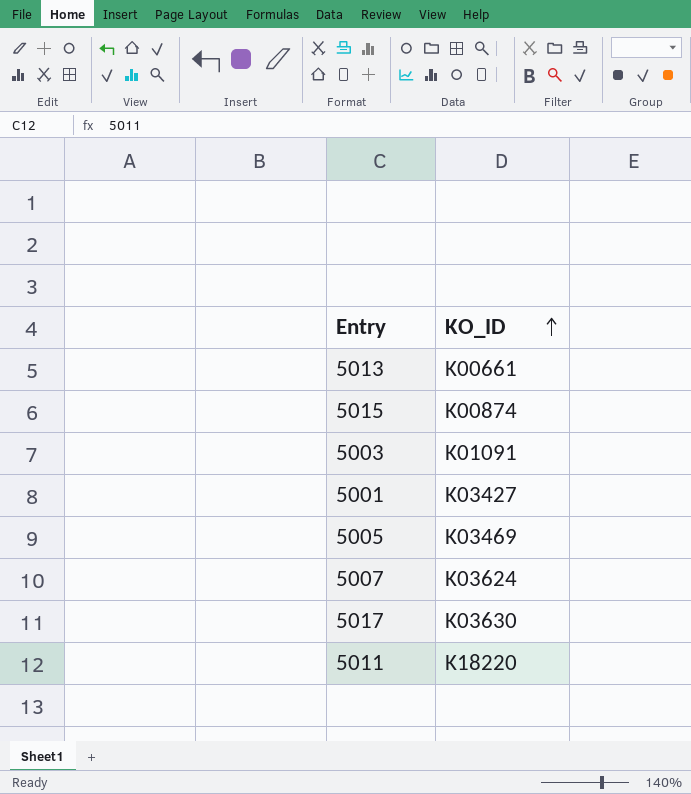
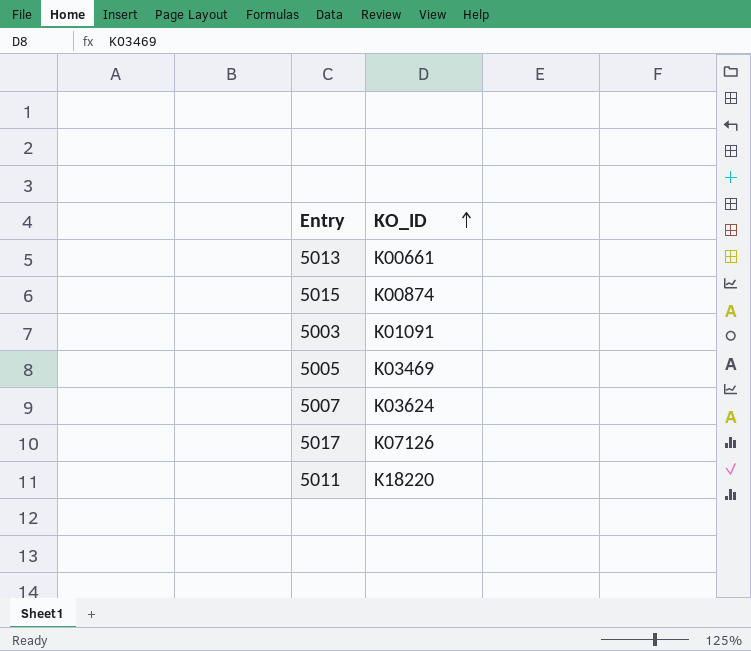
row 5001: K03427 -> none
5017 | KO_ID: K03630 -> K07126

